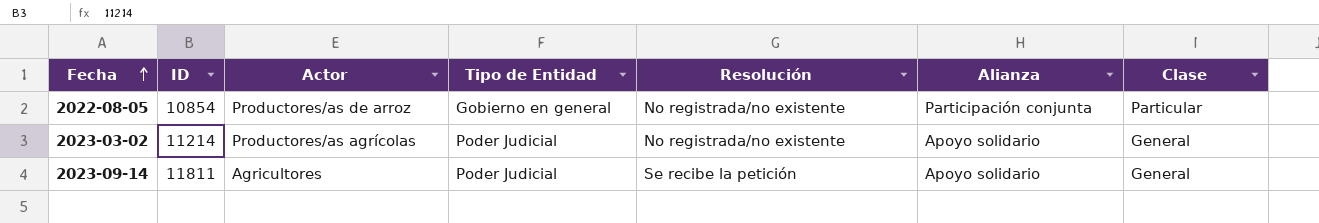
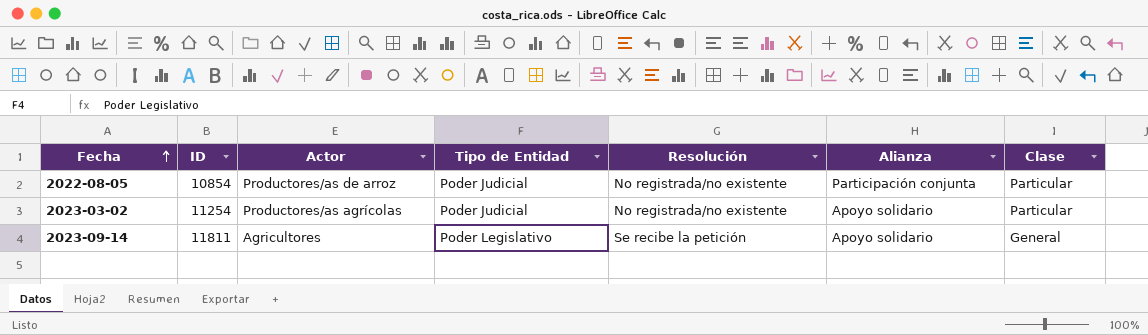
2022-08-05 | Tipo de Entidad: Gobierno en general -> Poder Judicial
2023-03-02 | ID: 11214 -> 11254
2023-03-02 | Clase: General -> Particular
2023-09-14 | Tipo de Entidad: Poder Judicial -> Poder Legislativo

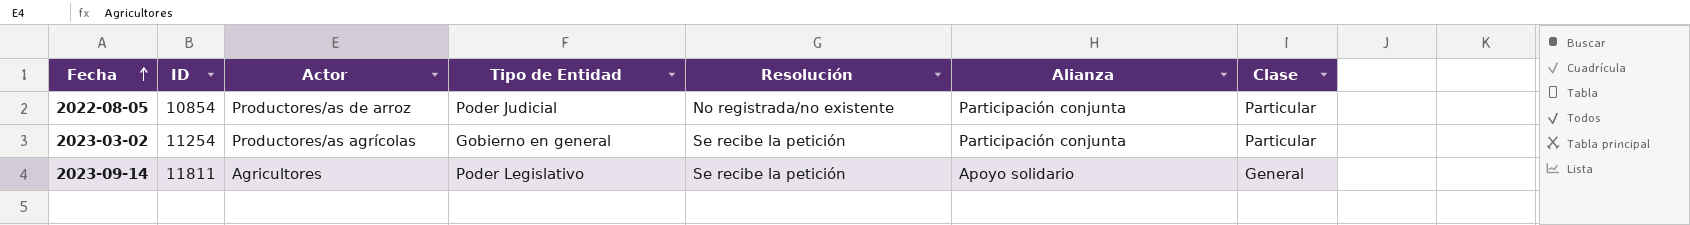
2023-03-02 | Tipo de Entidad: Poder Judicial -> Gobierno en general
2023-03-02 | Resolución: No registrada/no existente -> Se recibe la petición
2023-03-02 | Alianza: Apoyo solidario -> Participación conjunta

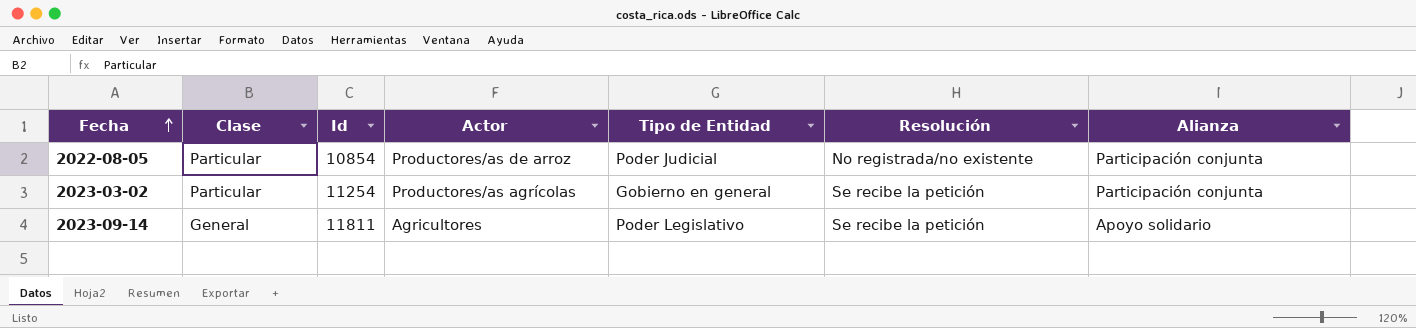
column Clase | position: 7 -> 2
column name: ID -> Id

